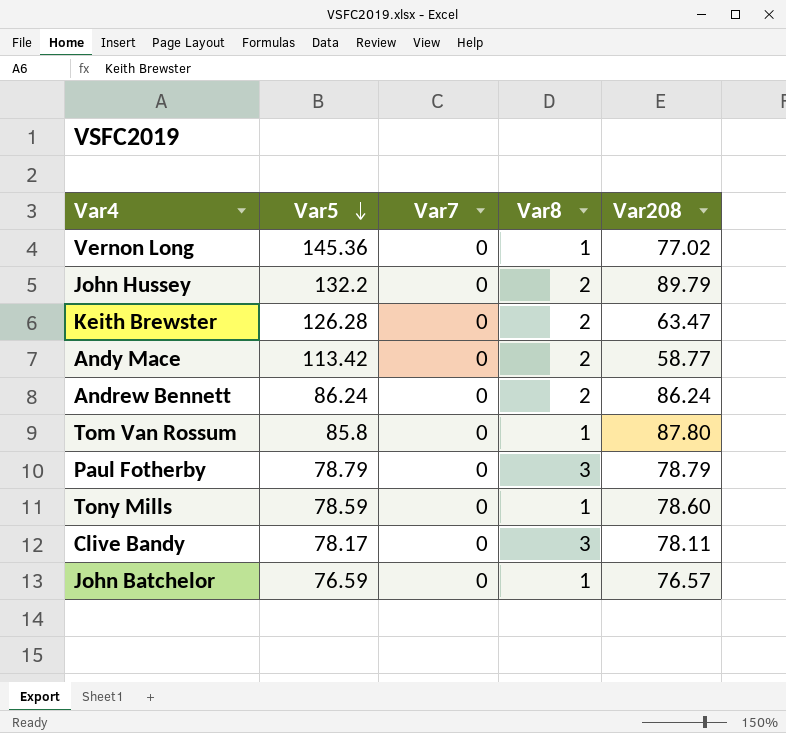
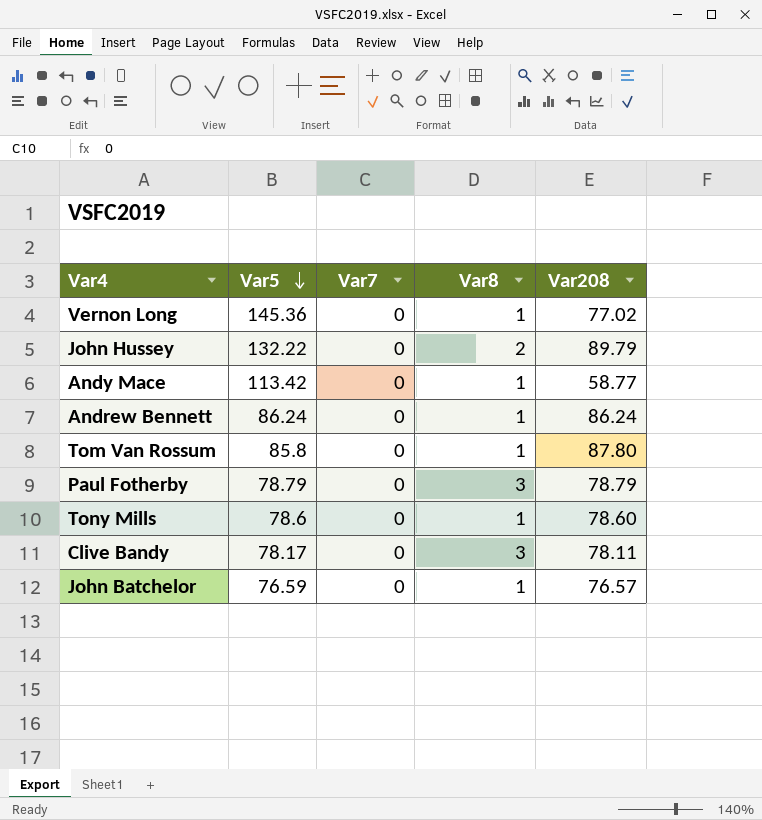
row Keith Brewster: 126.28 | 0 | 2 | 63.47 -> none
John Hussey | Var5: 132.2 -> 132.22
Andy Mace | Var8: 2 -> 1
Andrew Bennett | Var8: 2 -> 1
Tony Mills | Var5: 78.59 -> 78.6

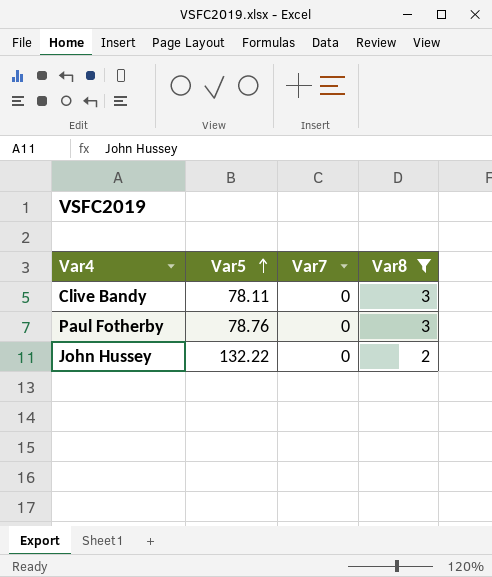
filter: none -> Var8 != 1
row order: Var5 descending -> Var5 ascending
column Var208 | position: 5 -> none
Clive Bandy | Var5: 78.17 -> 78.11
Paul Fotherby | Var5: 78.79 -> 78.76

